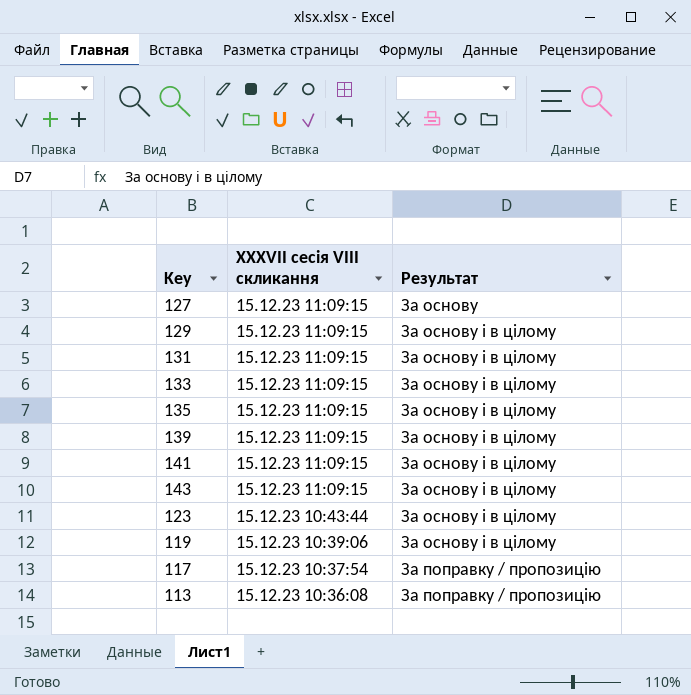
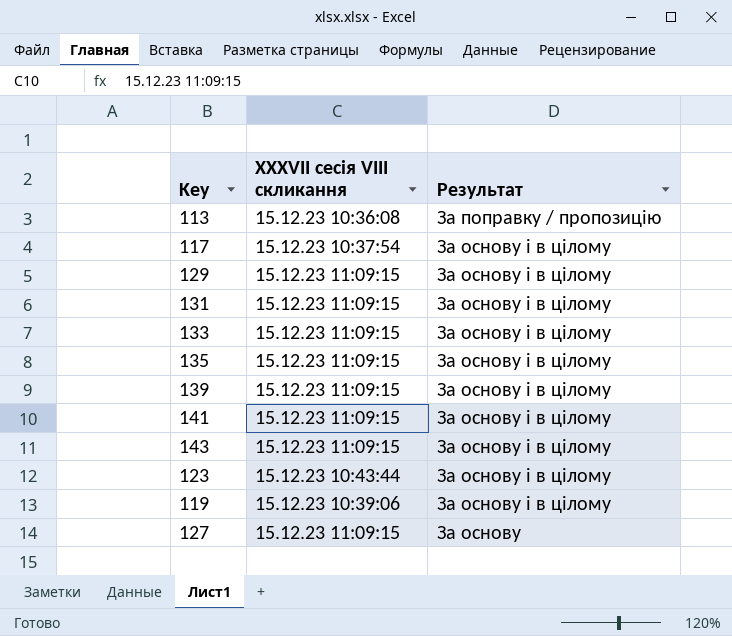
row order: XXXVII сесія VIII скликання descending -> Результат descending
117 | Результат: За поправку / пропозицію -> За основу і в цілому

